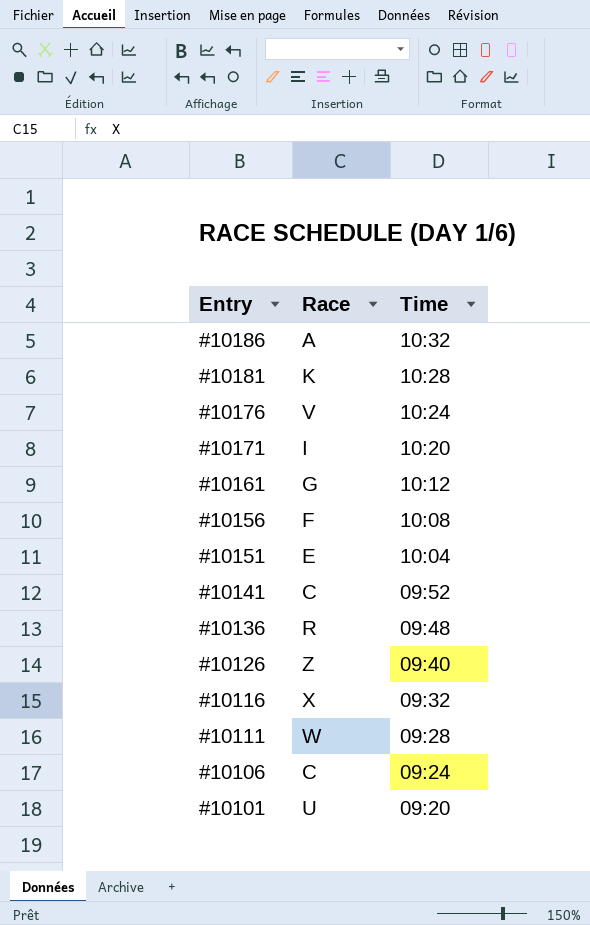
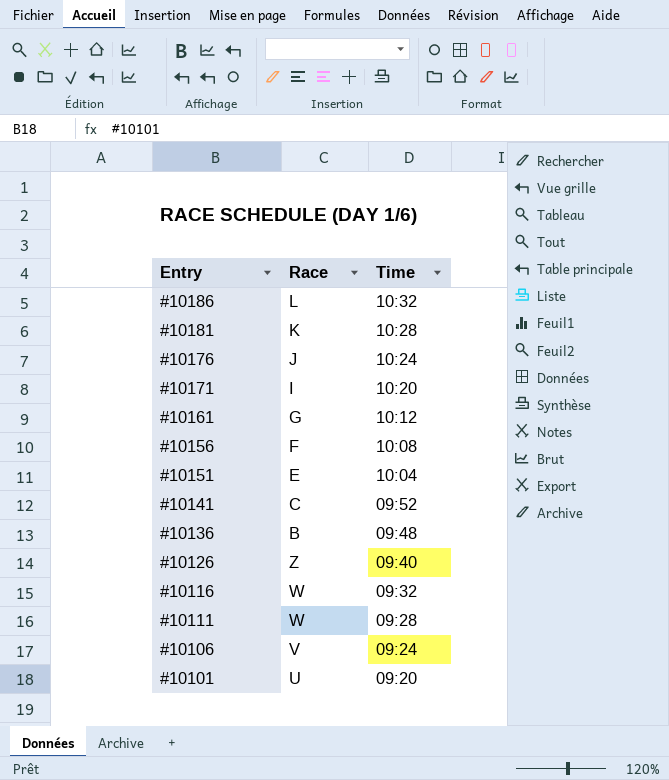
#10186 | Race: A -> L
#10176 | Race: V -> J
#10136 | Race: R -> B
#10116 | Race: X -> W
#10106 | Race: C -> V

